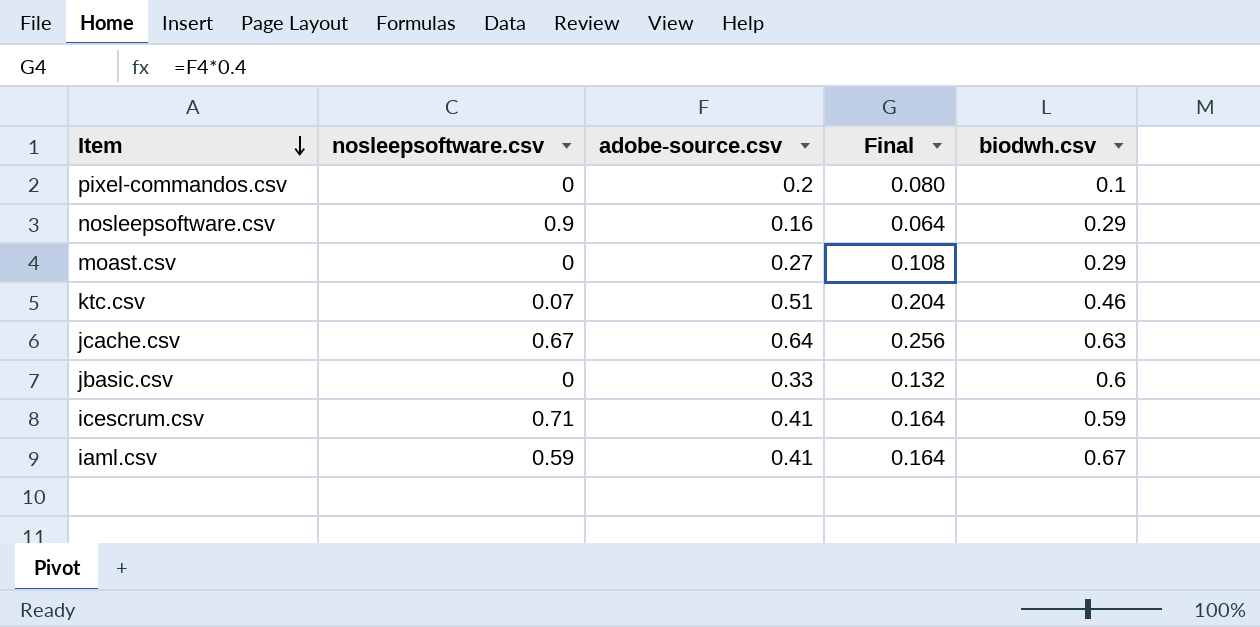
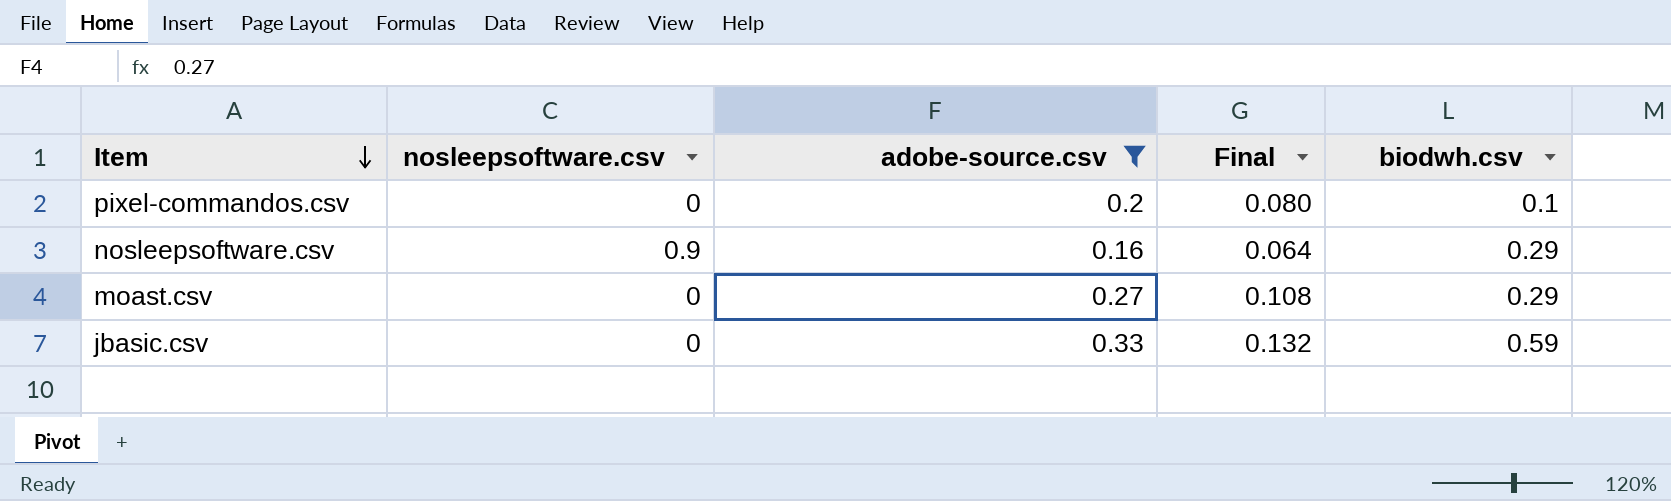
filter: none -> adobe-source.csv <= 0.33
jbasic.csv | biodwh.csv: 0.6 -> 0.59

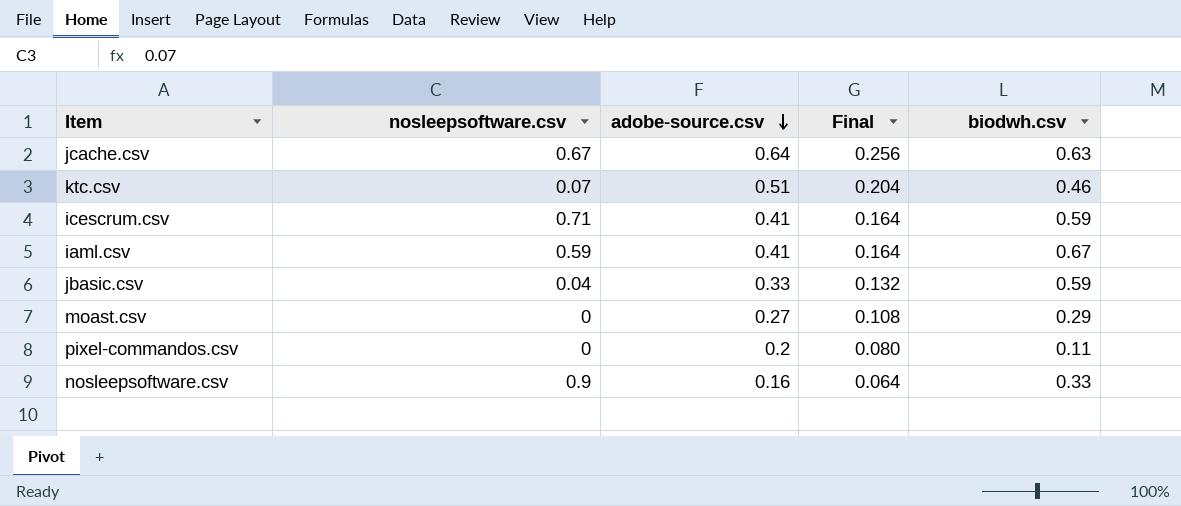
filter: adobe-source.csv <= 0.33 -> none
row order: Item descending -> adobe-source.csv descending
jbasic.csv | nosleepsoftware.csv: 0 -> 0.04
pixel-commandos.csv | biodwh.csv: 0.1 -> 0.11
nosleepsoftware.csv | biodwh.csv: 0.29 -> 0.33

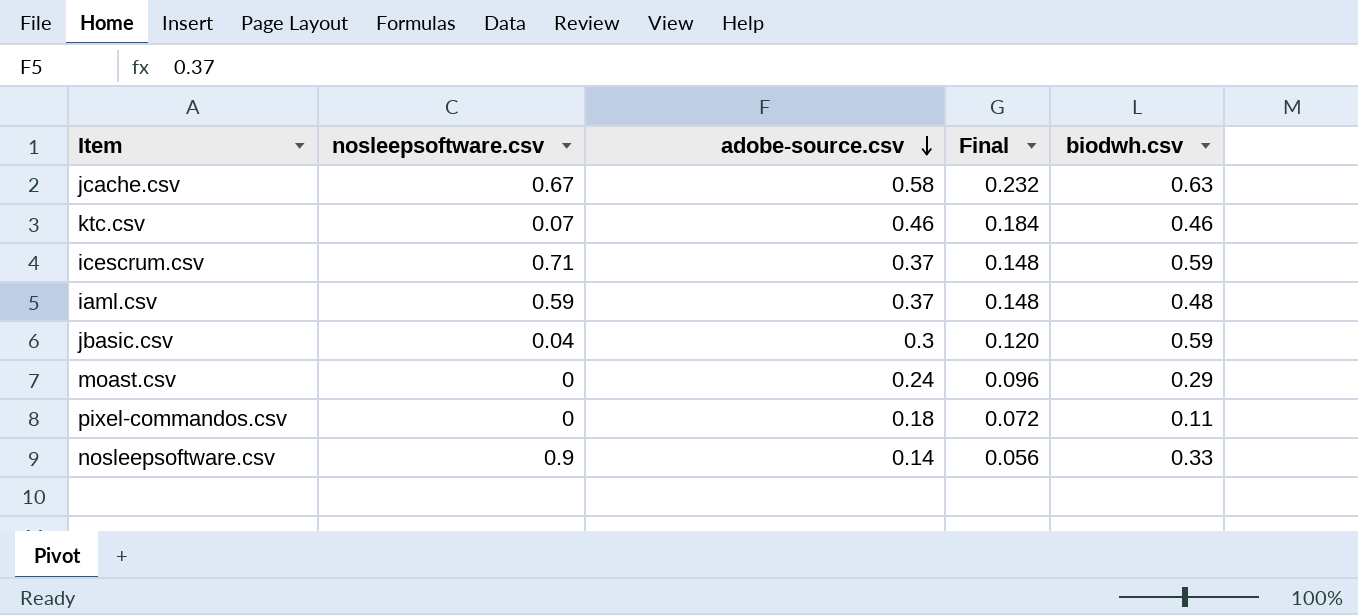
jcache.csv | adobe-source.csv: 0.64 -> 0.58
jcache.csv | Final: 0.256 -> 0.232
ktc.csv | adobe-source.csv: 0.51 -> 0.46
ktc.csv | Final: 0.204 -> 0.184
icescrum.csv | adobe-source.csv: 0.41 -> 0.37
icescrum.csv | Final: 0.164 -> 0.148
iaml.csv | adobe-source.csv: 0.41 -> 0.37
iaml.csv | Final: 0.164 -> 0.148
iaml.csv | biodwh.csv: 0.67 -> 0.48
jbasic.csv | adobe-source.csv: 0.33 -> 0.3
jbasic.csv | Final: 0.132 -> 0.120
moast.csv | adobe-source.csv: 0.27 -> 0.24
moast.csv | Final: 0.108 -> 0.096
pixel-commandos.csv | adobe-source.csv: 0.2 -> 0.18
pixel-commandos.csv | Final: 0.080 -> 0.072
nosleepsoftware.csv | adobe-source.csv: 0.16 -> 0.14
nosleepsoftware.csv | Final: 0.064 -> 0.056

